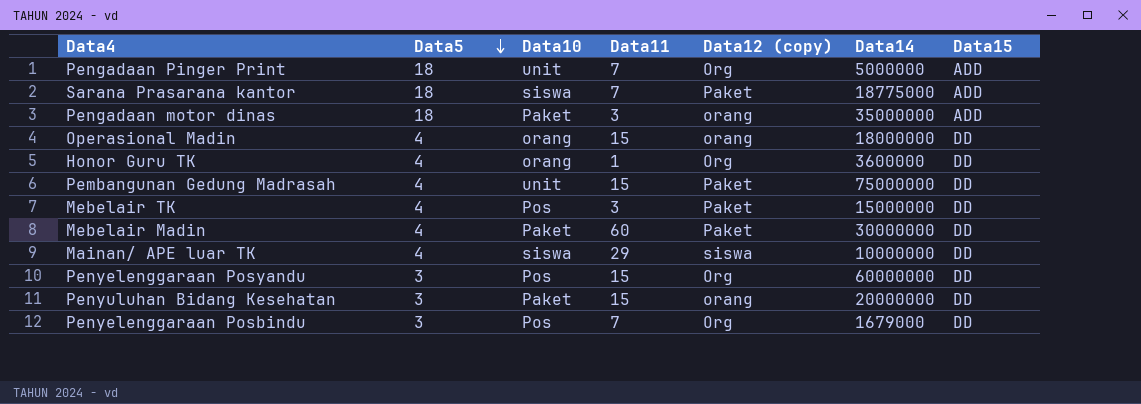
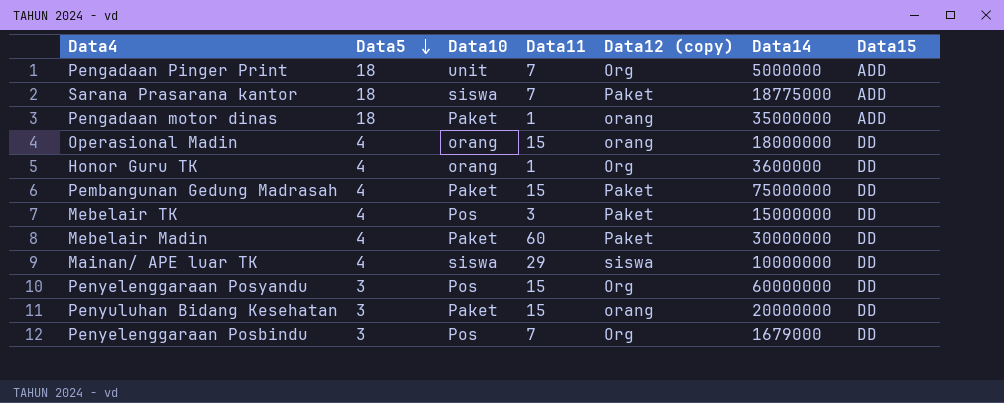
Pengadaan motor dinas | Data11: 3 -> 1
Pembangunan Gedung Madrasah | Data10: unit -> Paket

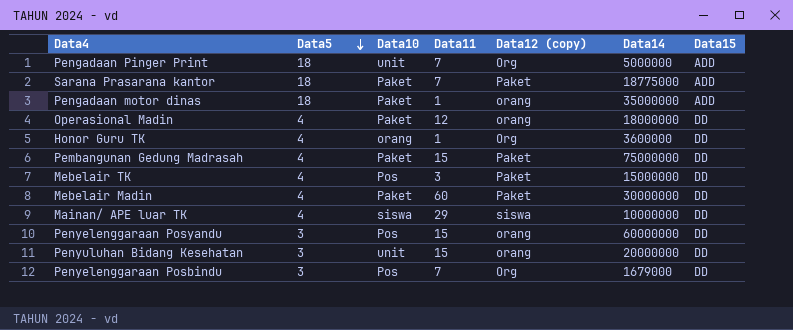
Sarana Prasarana kantor | Data10: siswa -> Paket
Operasional Madin | Data10: orang -> Paket
Operasional Madin | Data11: 15 -> 12
Penyelenggaraan Posyandu | Data12 (copy): Org -> orang
Penyuluhan Bidang Kesehatan | Data10: Paket -> unit

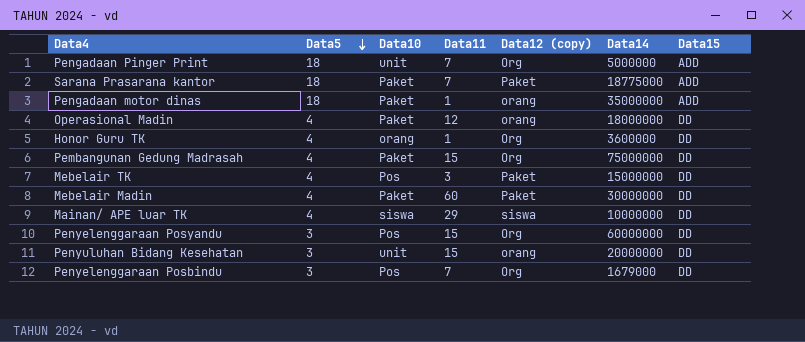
Pembangunan Gedung Madrasah | Data12 (copy): Paket -> Org
Penyelenggaraan Posyandu | Data12 (copy): orang -> Org

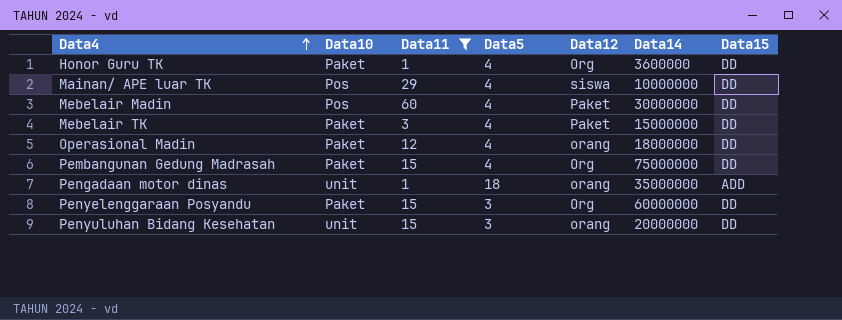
filter: none -> Data11 != 7
row order: Data5 descending -> Data4 ascending
column Data5 | position: 2 -> 4
column name: Data12 (copy) -> Data12
Honor Guru TK | Data10: orang -> Paket
Mainan/ APE luar TK | Data10: siswa -> Pos
Mebelair Madin | Data10: Paket -> Pos
Mebelair TK | Data10: Pos -> Paket
Pengadaan motor dinas | Data10: Paket -> unit
Penyelenggaraan Posyandu | Data10: Pos -> Paket

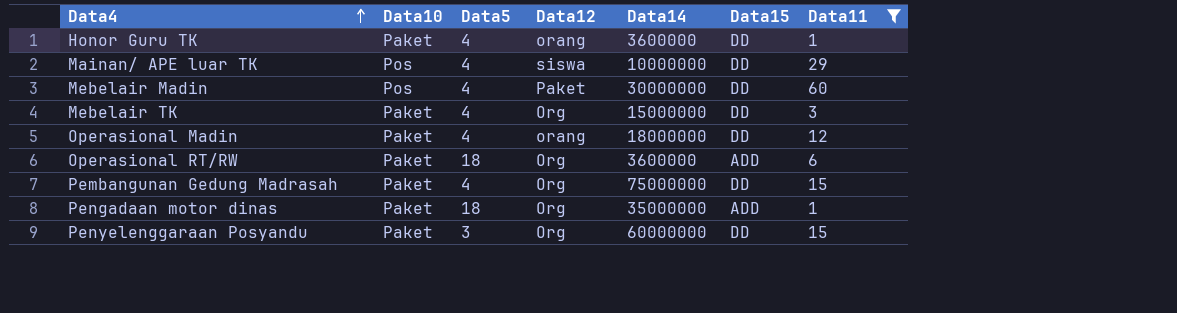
column Data11 | position: 3 -> 7
row Penyuluhan Bidang Kesehatan: unit | 15 | 3 | orang | 20000000 | DD -> none
Honor Guru TK | Data12: Org -> orang
Mebelair TK | Data12: Paket -> Org
row Operasional RT/RW: none -> Paket | 18 | Org | 3600000 | ADD | 6
Pengadaan motor dinas | Data10: unit -> Paket
Pengadaan motor dinas | Data12: orang -> Org

